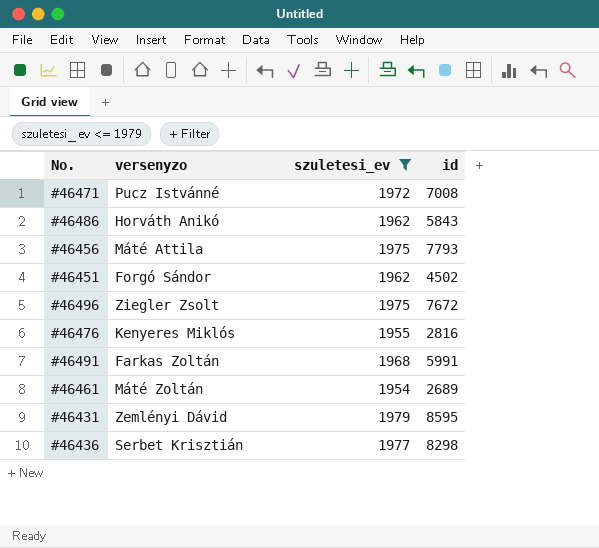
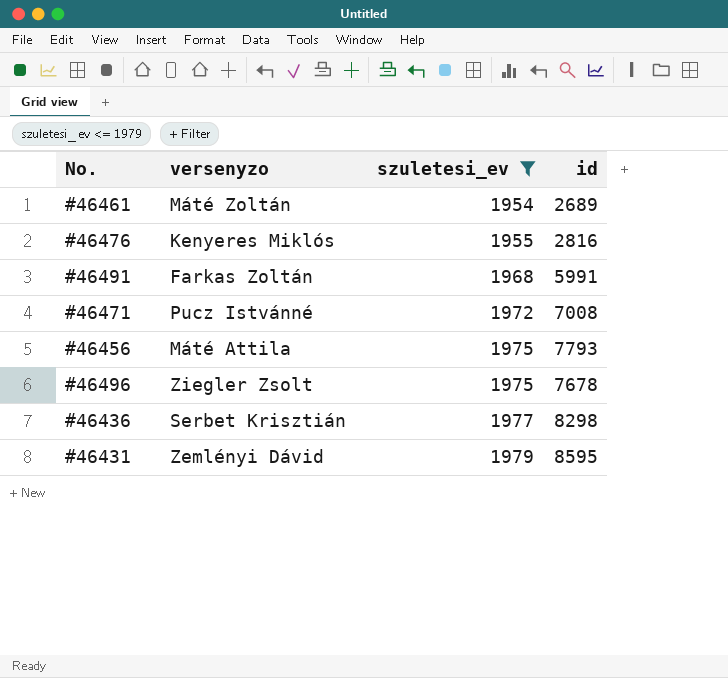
row order: none -> szuletesi_ev ascending
row #46486: Horváth Anikó | 1962 | 5843 -> none
row #46451: Forgó Sándor | 1962 | 4502 -> none
#46496 | id: 7672 -> 7678

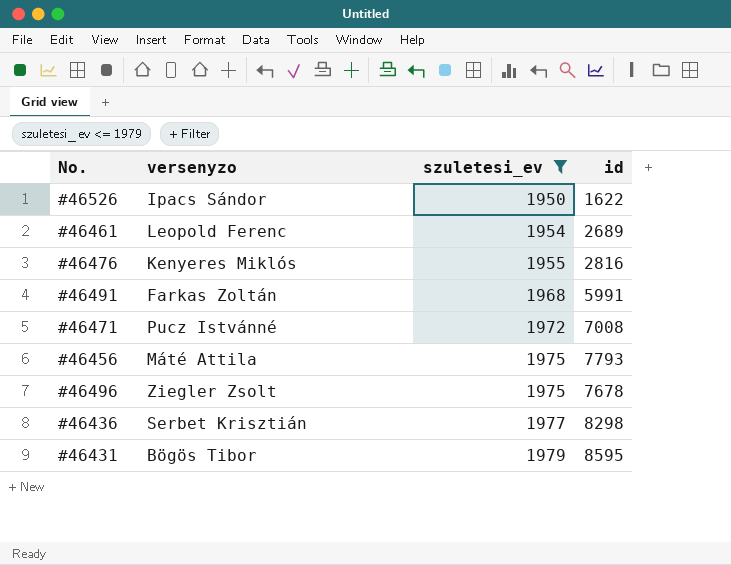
row #46526: none -> Ipacs Sándor | 1950 | 1622
#46461 | versenyzo: Máté Zoltán -> Leopold Ferenc
#46431 | versenyzo: Zemlényi Dávid -> Bögös Tibor

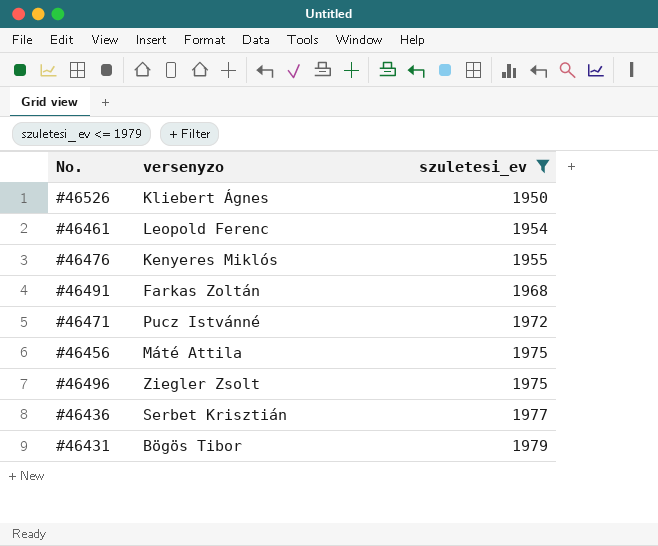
column id | position: 4 -> none
#46526 | versenyzo: Ipacs Sándor -> Kliebert Ágnes

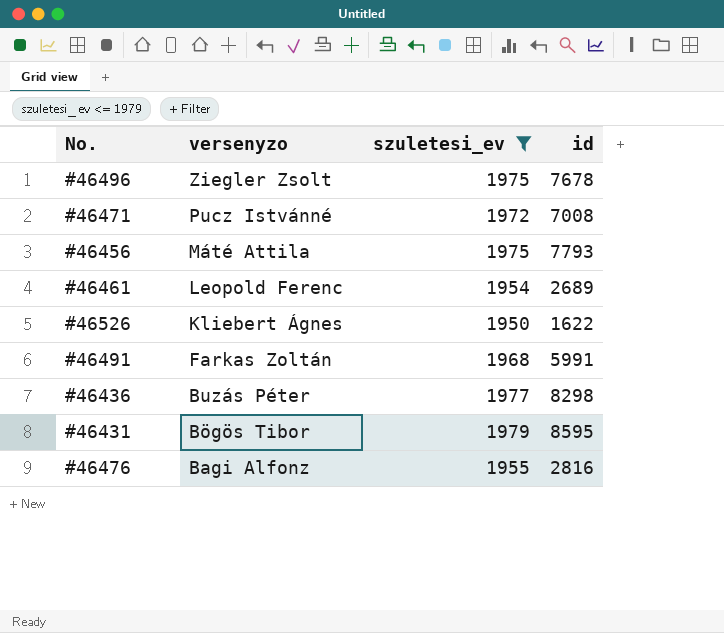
row order: szuletesi_ev ascending -> versenyzo descending
column id | position: none -> 4
#46436 | versenyzo: Serbet Krisztián -> Buzás Péter
#46476 | versenyzo: Kenyeres Miklós -> Bagi Alfonz

